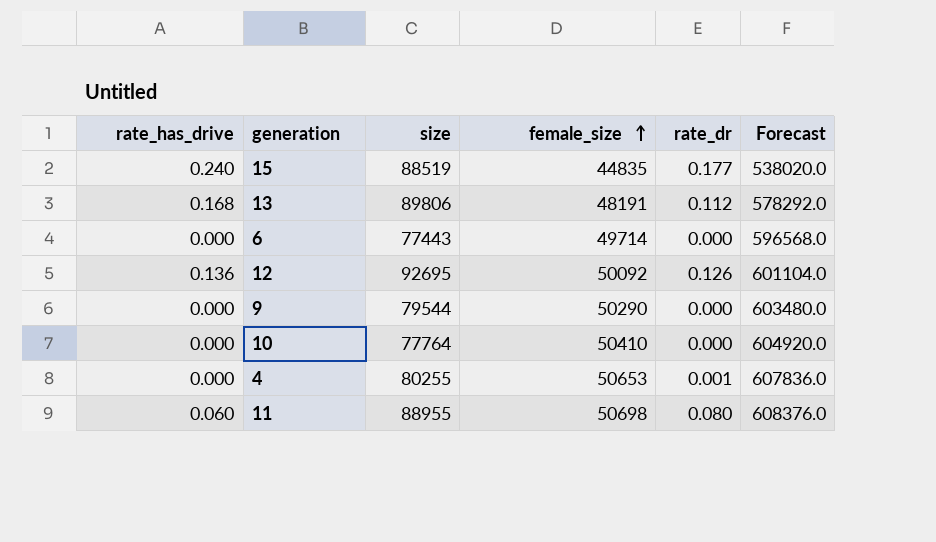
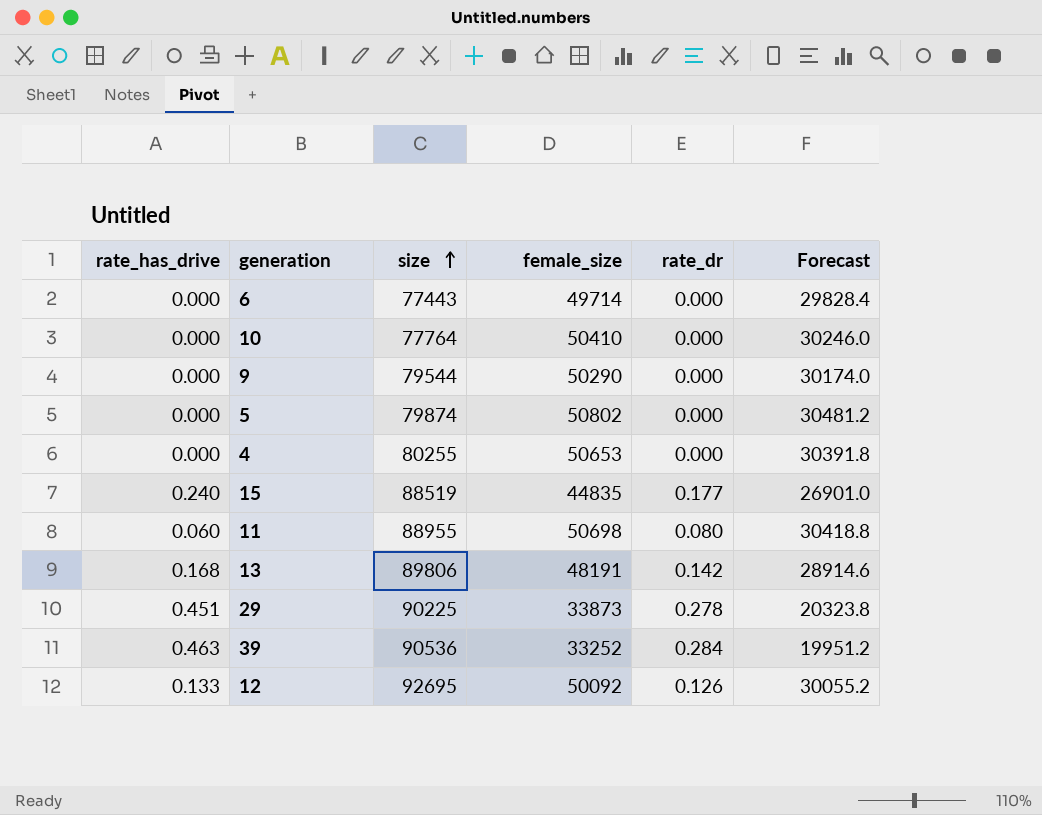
row order: female_size ascending -> size ascending
column Forecast | formula: [female_size] * 12 -> [female_size] * 0.6
row 5: none -> 0.000 | 79874 | 50802 | 0.000 | 30481.2
4 | rate_dr: 0.001 -> 0.000
13 | rate_dr: 0.112 -> 0.142
row 29: none -> 0.451 | 90225 | 33873 | 0.278 | 20323.8
row 39: none -> 0.463 | 90536 | 33252 | 0.284 | 19951.2
12 | rate_has_drive: 0.136 -> 0.133

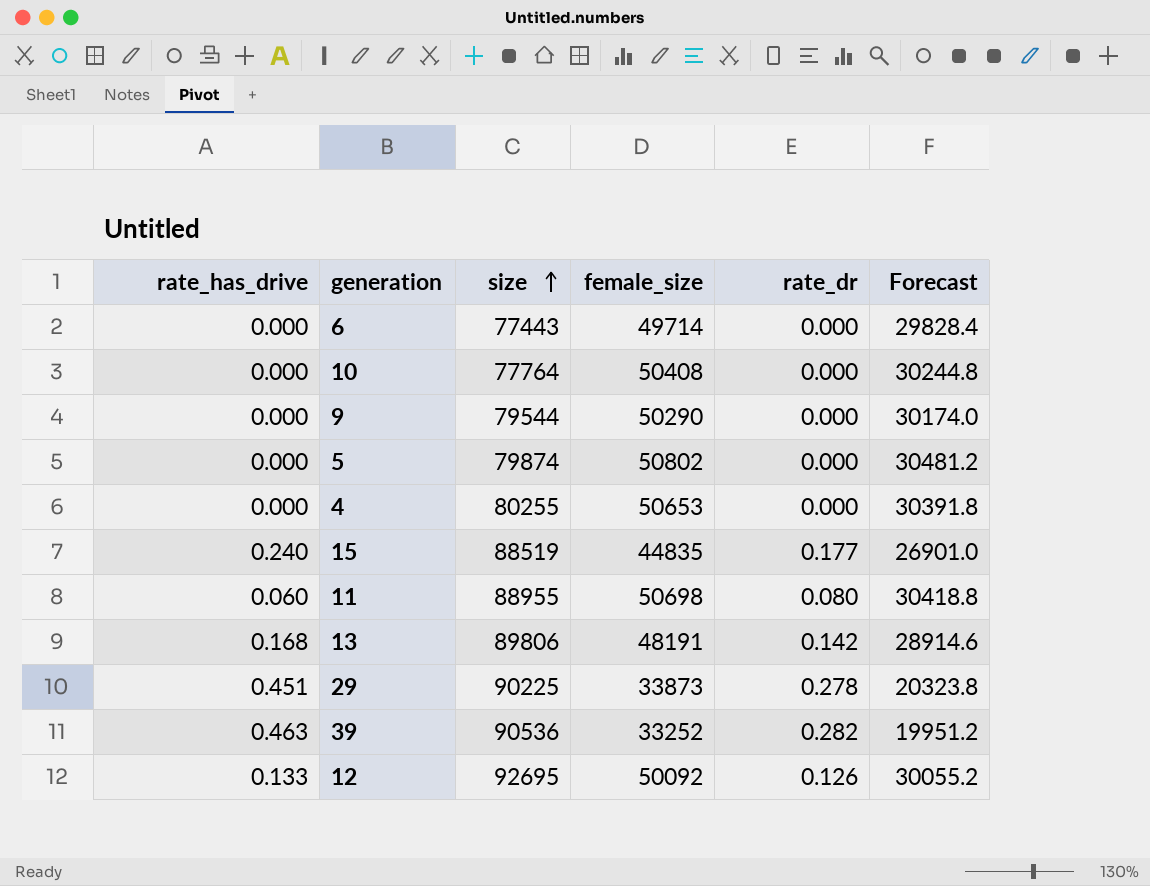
10 | female_size: 50410 -> 50408
10 | Forecast: 30246.0 -> 30244.8
39 | rate_dr: 0.284 -> 0.282

